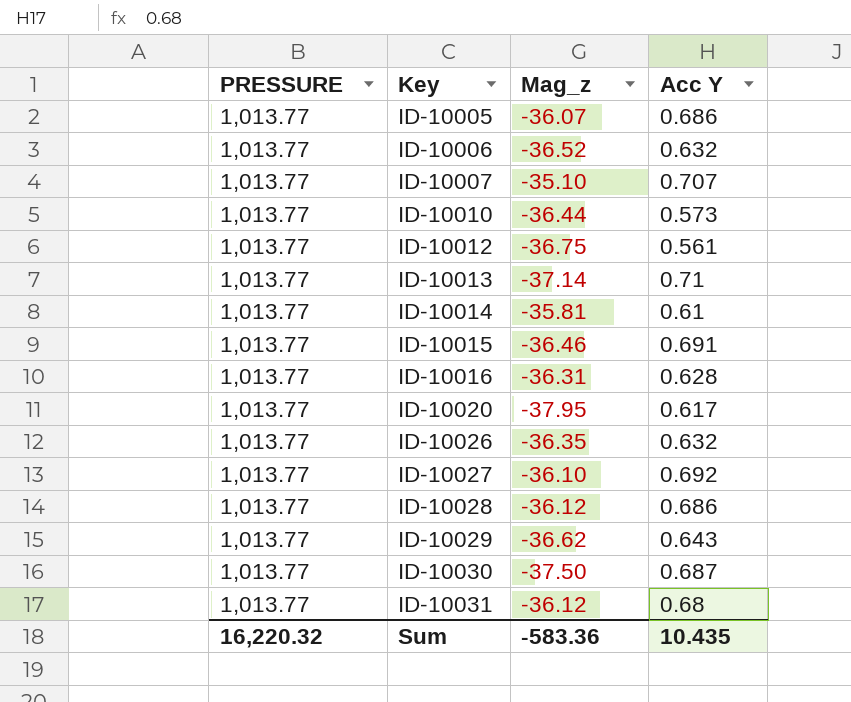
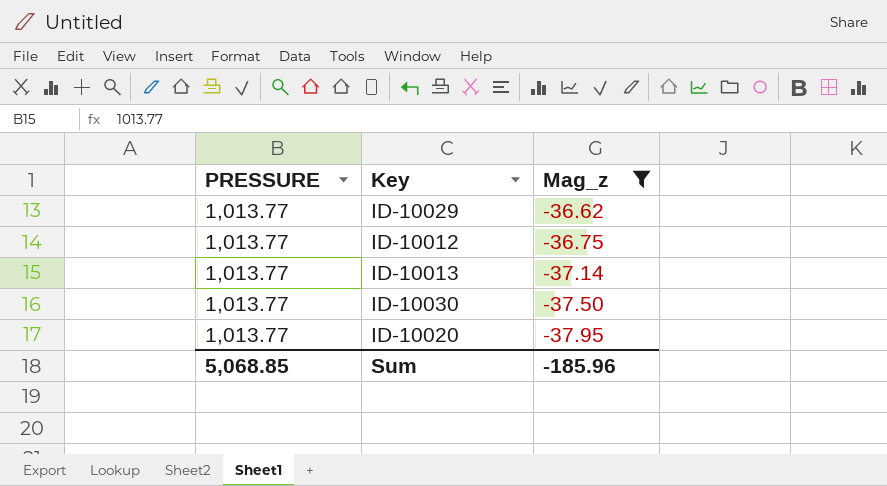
filter: none -> Mag_z <= -36.62
row order: Key ascending -> Mag_z descending
column Acc Y | position: 4 -> none
Sum | PRESSURE: 16,220.32 -> 5,068.85
Sum | Mag_z: -583.36 -> -185.96

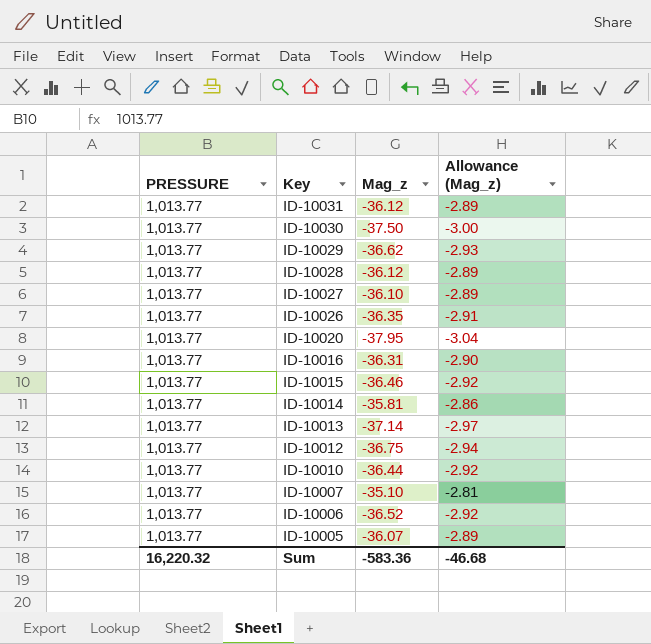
filter: Mag_z <= -36.62 -> none
row order: Mag_z descending -> Key descending
column Allowance (Mag_z) | formula: none -> [Mag_z] * 0.08
Sum | PRESSURE: 5,068.85 -> 16,220.32
Sum | Mag_z: -185.96 -> -583.36

